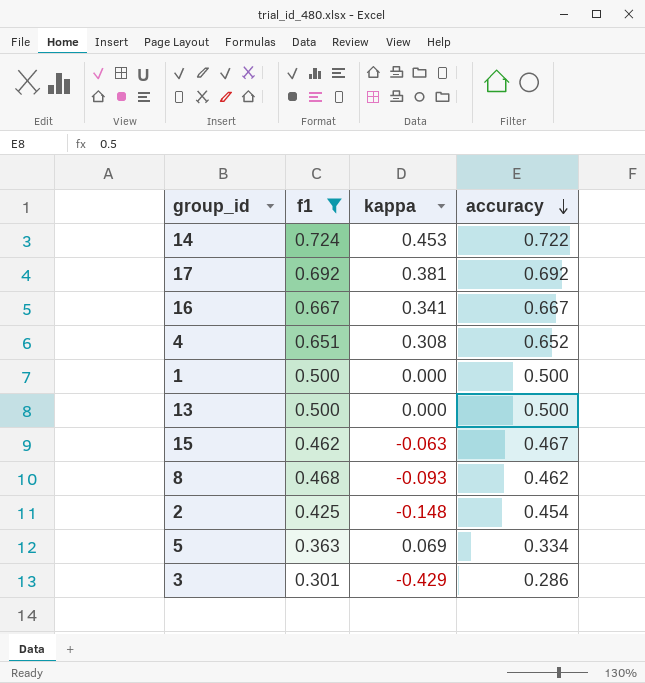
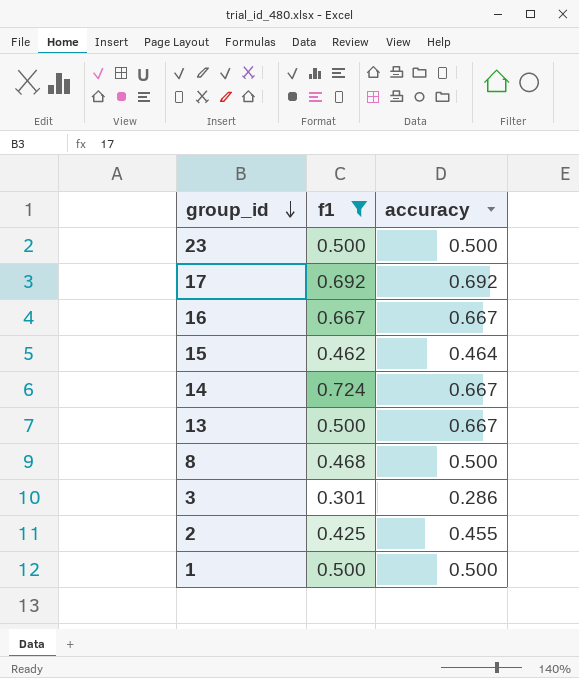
row order: accuracy descending -> group_id descending
column kappa | position: 3 -> none
row 4: 0.651 | 0.308 | 0.652 -> none
row 5: 0.363 | 0.069 | 0.334 -> none
row 23: none -> 0.500 | 0.500
15 | accuracy: 0.467 -> 0.464
14 | accuracy: 0.722 -> 0.667
13 | accuracy: 0.500 -> 0.667
8 | accuracy: 0.462 -> 0.500
2 | accuracy: 0.454 -> 0.455

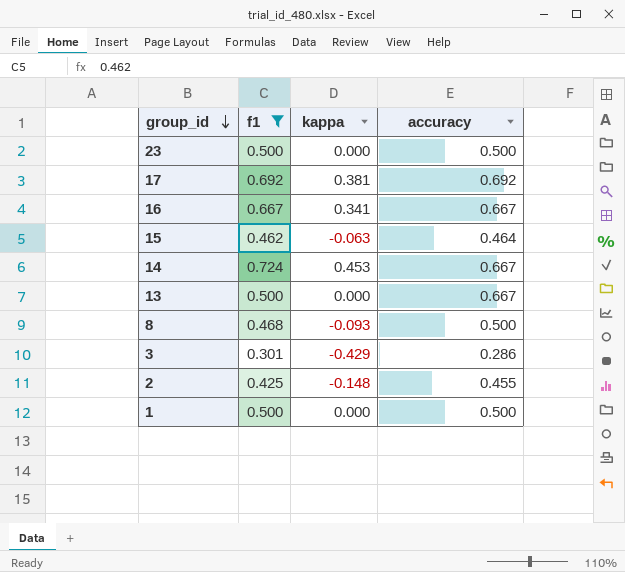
column kappa | position: none -> 3

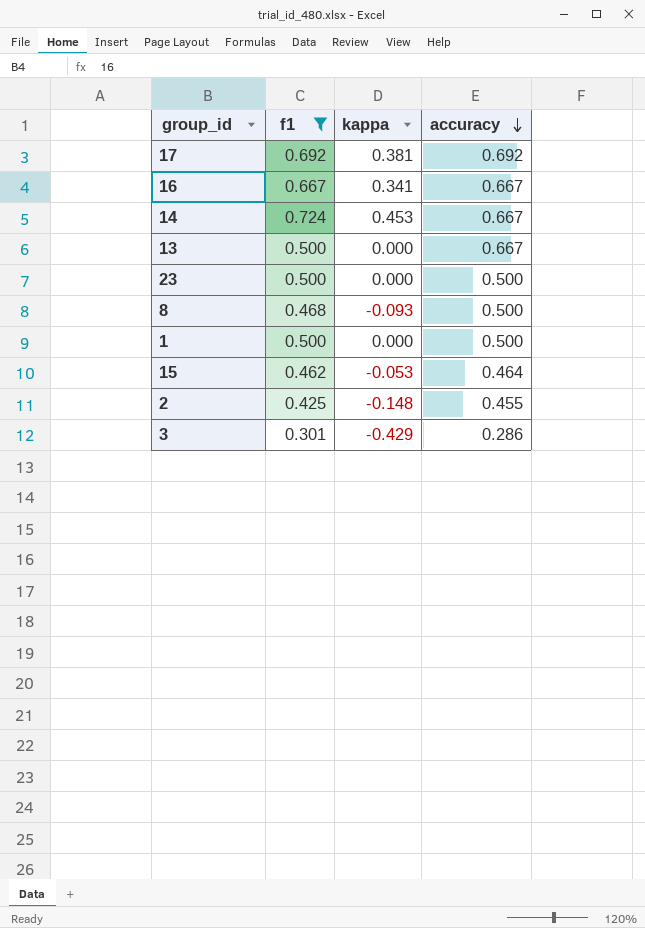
row order: group_id descending -> accuracy descending
15 | kappa: -0.063 -> -0.053

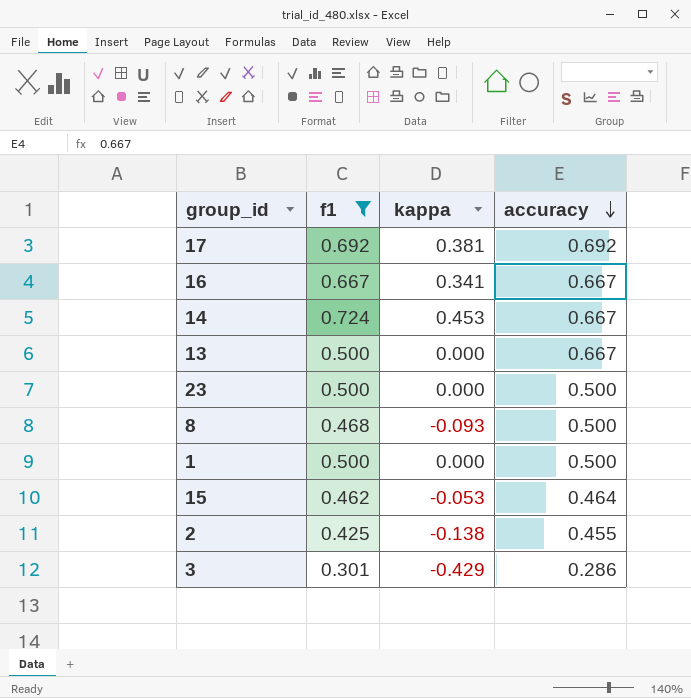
2 | kappa: -0.148 -> -0.138

